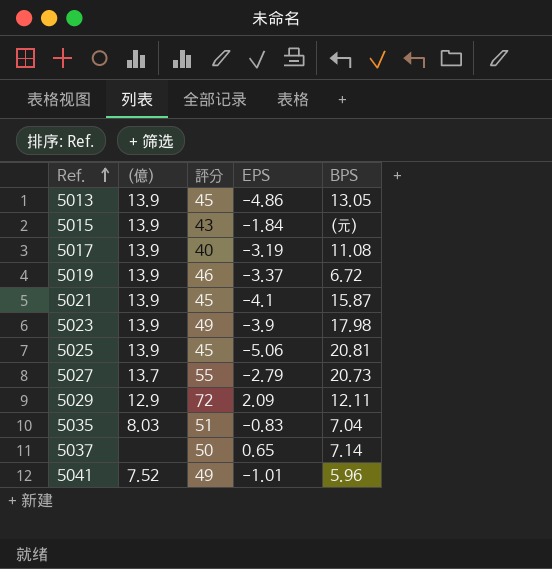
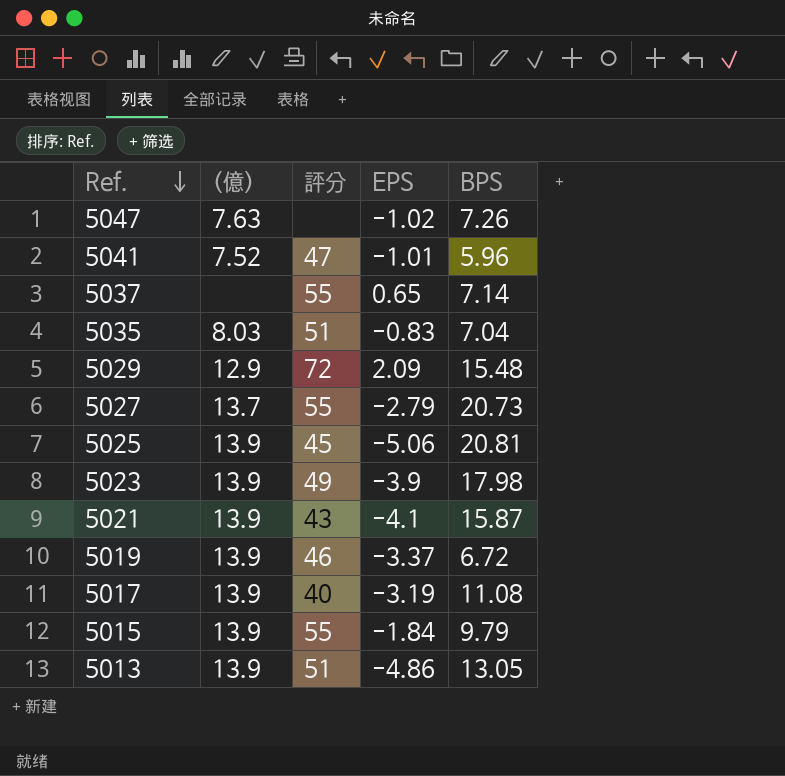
row order: Ref. ascending -> Ref. descending
row 5047: none -> 7.63 | none | -1.02 | 7.26
5041 | 評分: 49 -> 47
5037 | 評分: 50 -> 55
5029 | BPS: 12.11 -> 15.48
5021 | 評分: 45 -> 43
5015 | 評分: 43 -> 55
5015 | BPS: (元) -> 9.79
5013 | 評分: 45 -> 51

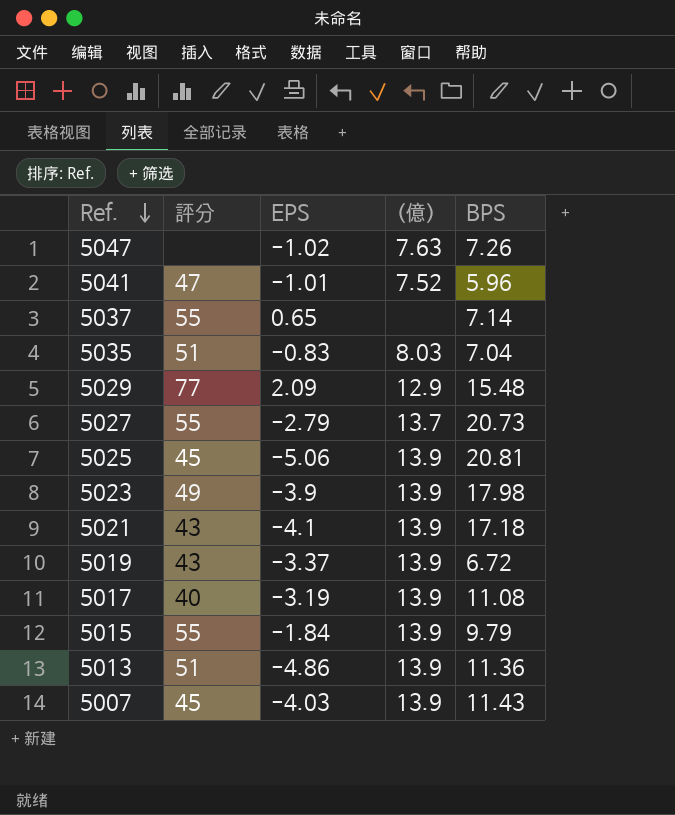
column (億) | position: 2 -> 4
5029 | 評分: 72 -> 77
5021 | BPS: 15.87 -> 17.18
5019 | 評分: 46 -> 43
5013 | BPS: 13.05 -> 11.36
row 5007: none -> 45 | -4.03 | 13.9 | 11.43

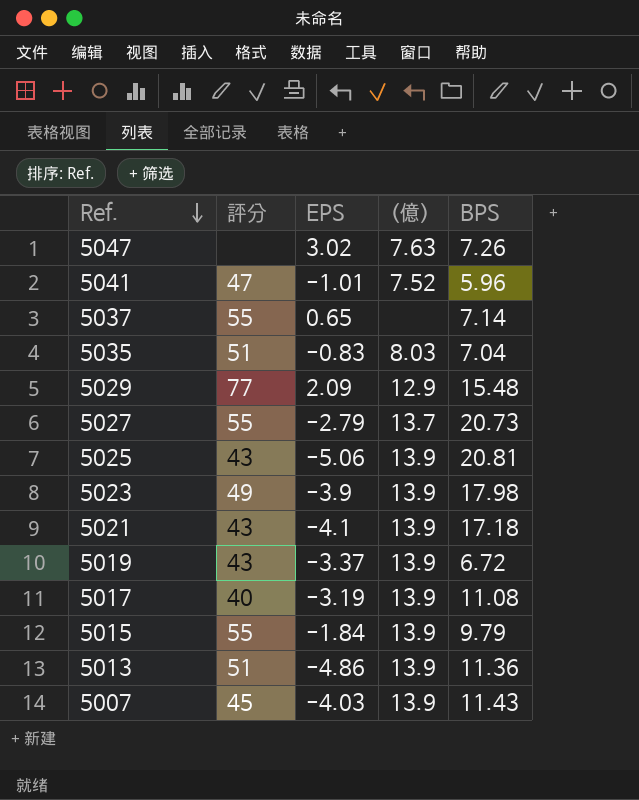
5047 | EPS: -1.02 -> 3.02
5025 | 評分: 45 -> 43

